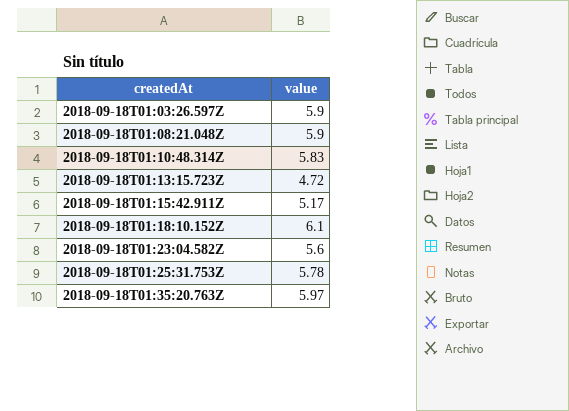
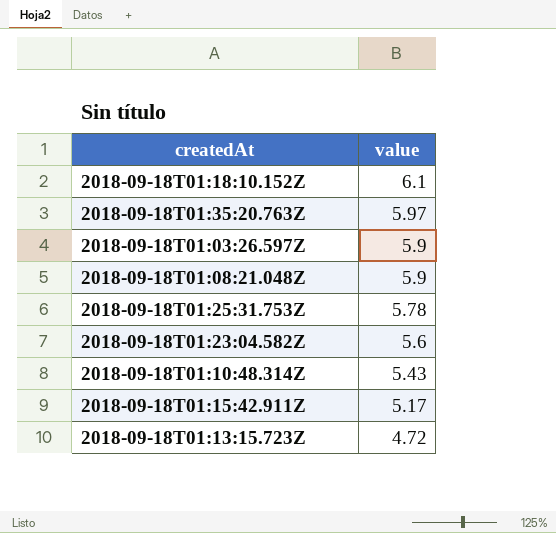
row order: createdAt ascending -> value descending
2018-09-18T01:10:48.314Z | value: 5.83 -> 5.43

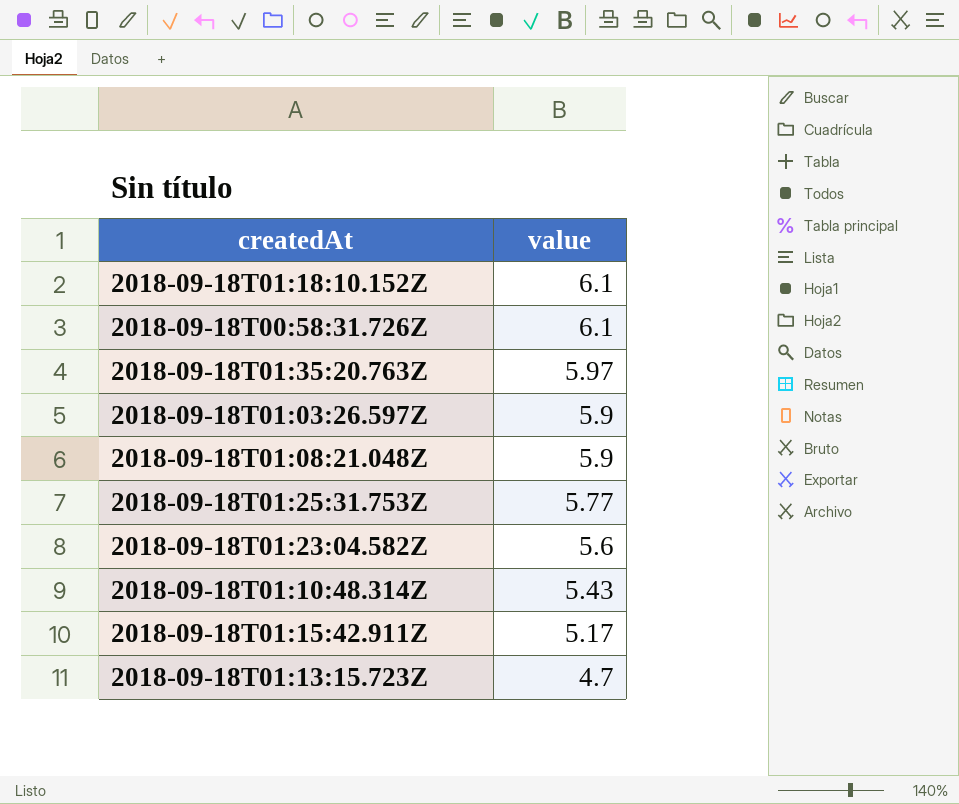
row 2018-09-18T00:58:31.726Z: none -> 6.1
2018-09-18T01:25:31.753Z | value: 5.78 -> 5.77
2018-09-18T01:13:15.723Z | value: 4.72 -> 4.7

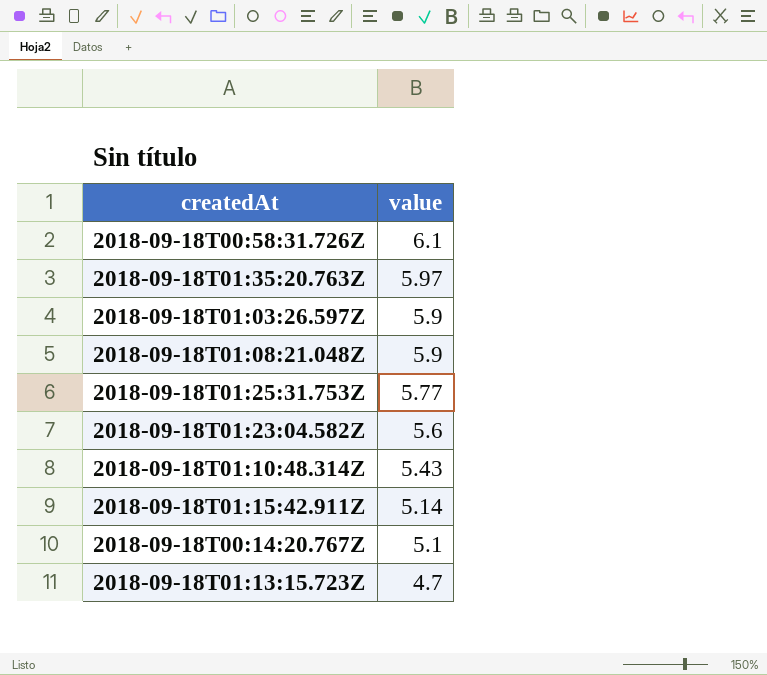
row 2018-09-18T01:18:10.152Z: 6.1 -> none
2018-09-18T01:15:42.911Z | value: 5.17 -> 5.14
row 2018-09-18T00:14:20.767Z: none -> 5.1

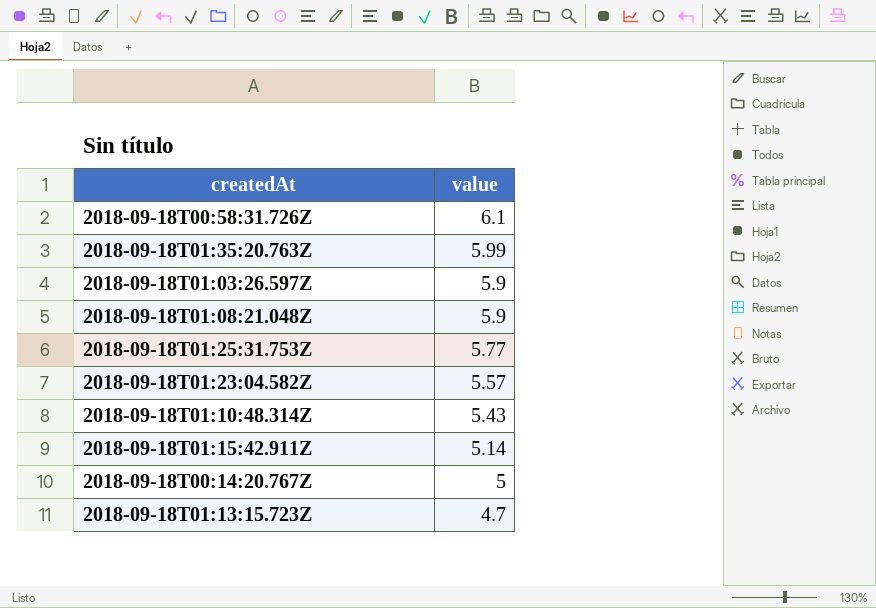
2018-09-18T01:35:20.763Z | value: 5.97 -> 5.99
2018-09-18T01:23:04.582Z | value: 5.6 -> 5.57
2018-09-18T00:14:20.767Z | value: 5.1 -> 5

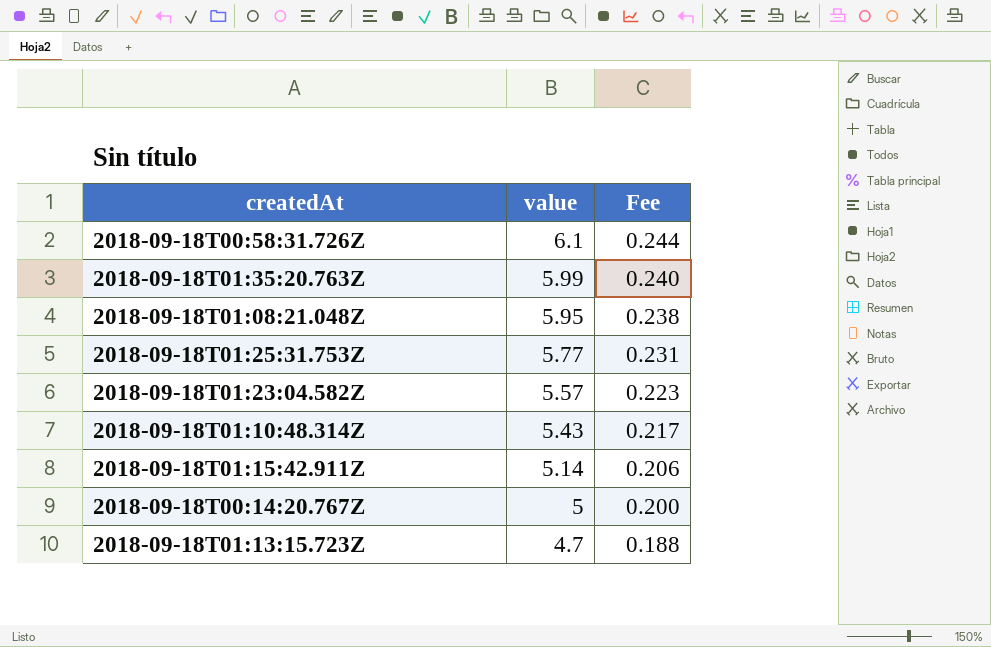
column Fee | formula: none -> [value] * 0.04
row 2018-09-18T01:03:26.597Z: 5.9 -> none
2018-09-18T01:08:21.048Z | value: 5.9 -> 5.95

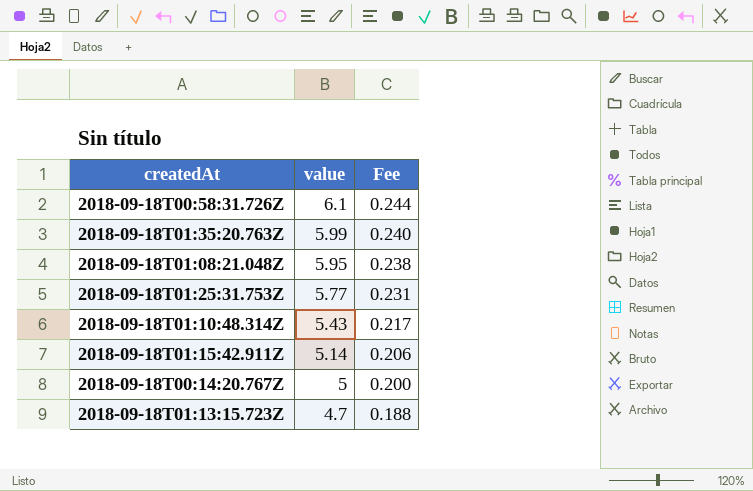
row 2018-09-18T01:23:04.582Z: 5.57 | 0.223 -> none

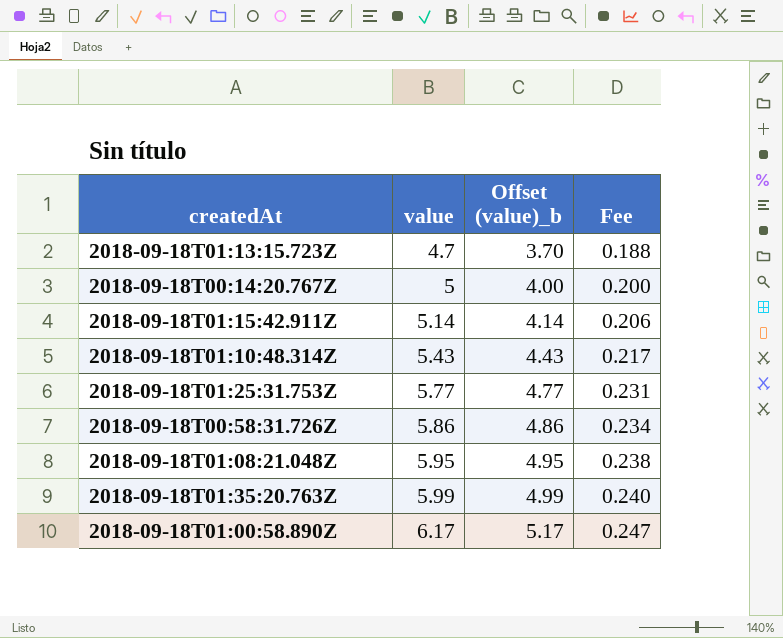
row order: value descending -> value ascending
column Offset (value)_b | formula: none -> [value] - 1
2018-09-18T00:58:31.726Z | value: 6.1 -> 5.86
2018-09-18T00:58:31.726Z | Fee: 0.244 -> 0.234
row 2018-09-18T01:00:58.890Z: none -> 6.17 | 5.17 | 0.247

